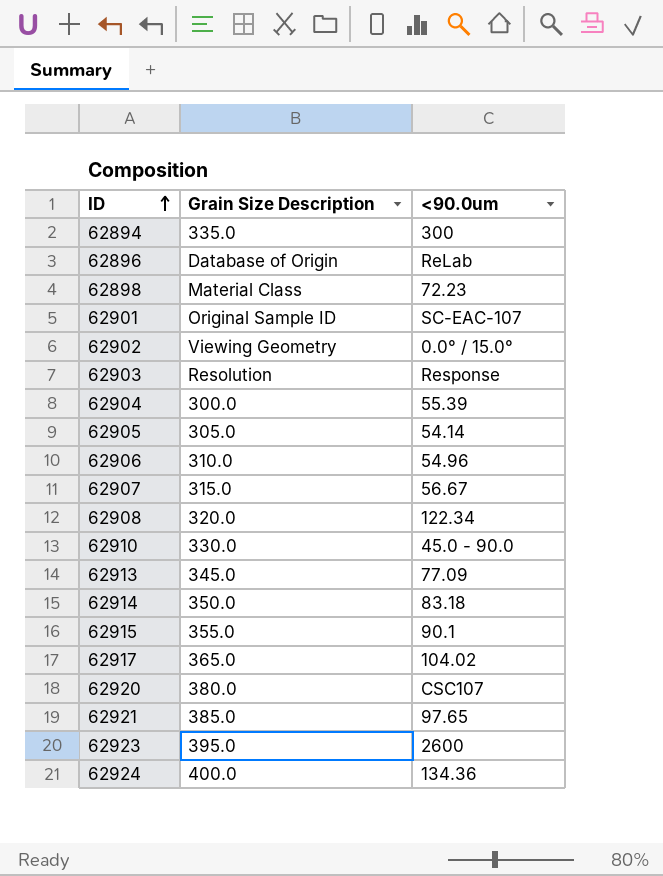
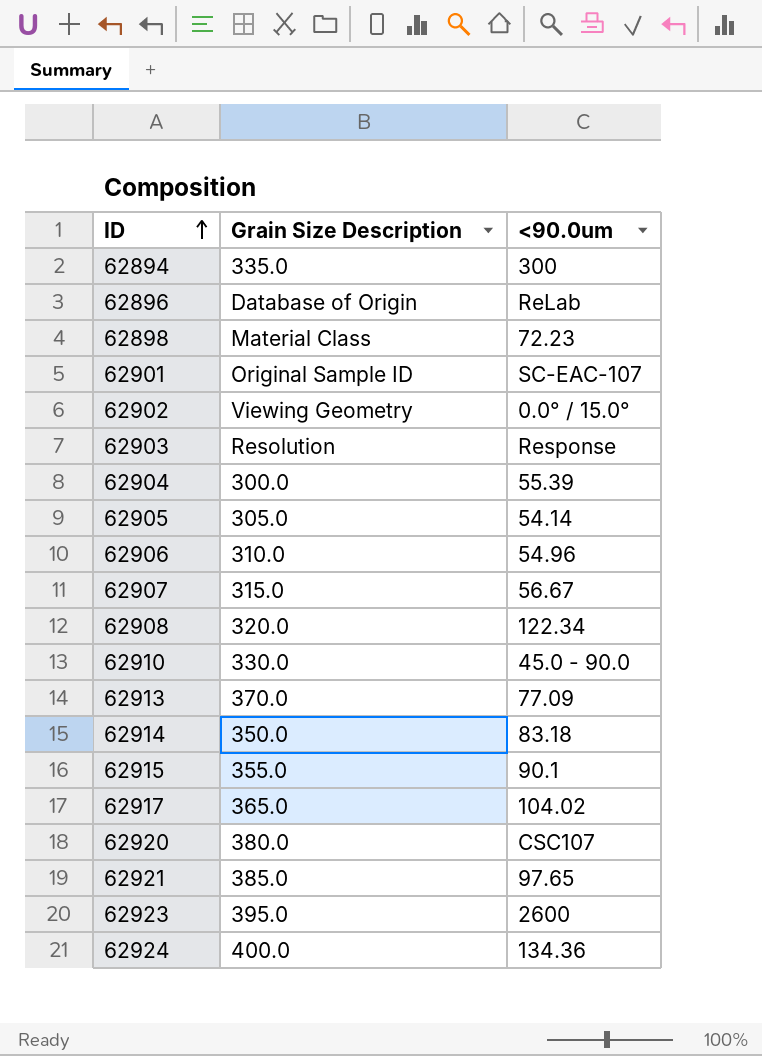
62913 | Grain Size Description: 345.0 -> 370.0

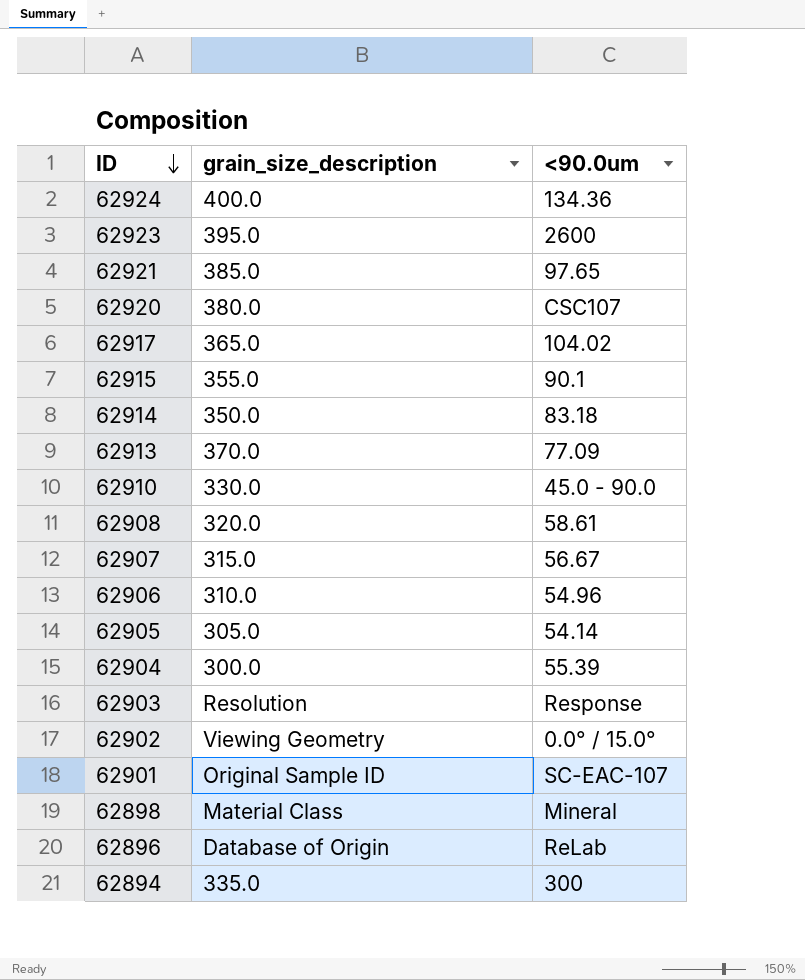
row order: ID ascending -> ID descending
column name: Grain Size Description -> grain_size_description
62908 | <90.0um: 122.34 -> 58.61
62898 | <90.0um: 72.23 -> Mineral

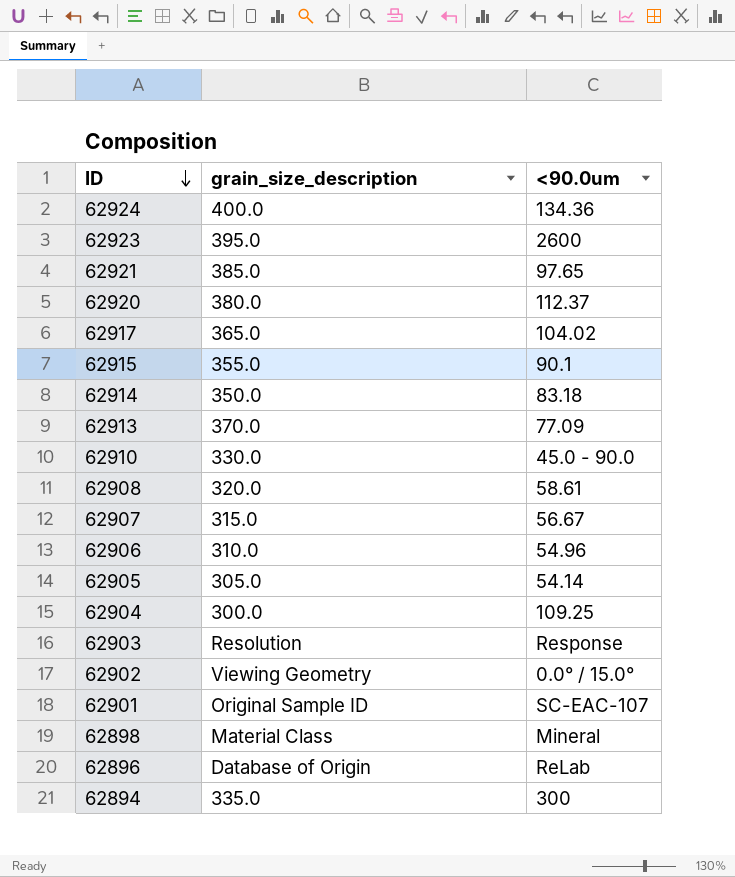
62920 | <90.0um: CSC107 -> 112.37
62904 | <90.0um: 55.39 -> 109.25

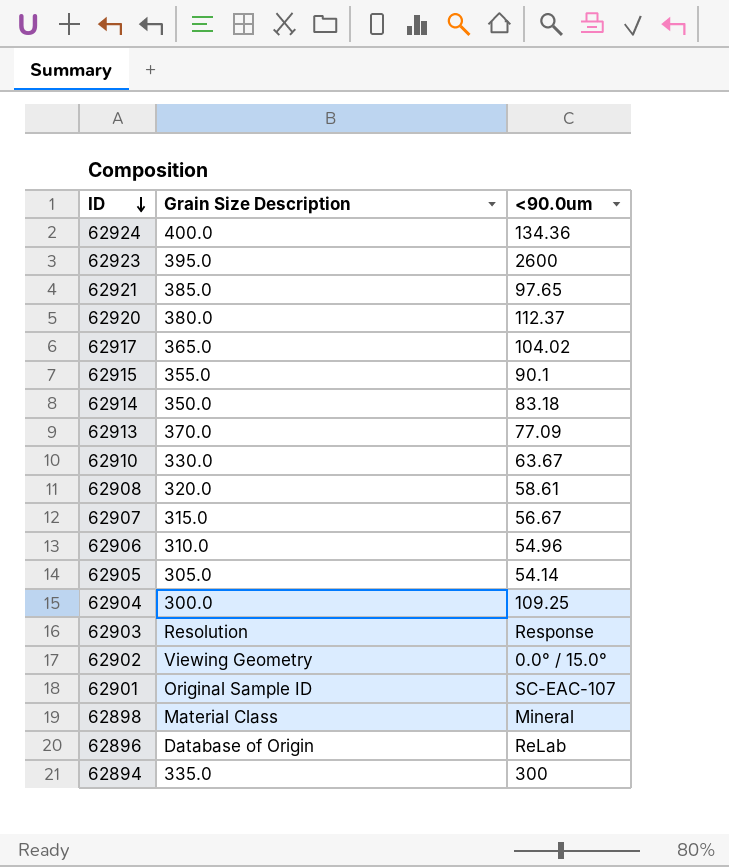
column name: grain_size_description -> Grain Size Description
62910 | <90.0um: 45.0 - 90.0 -> 63.67

